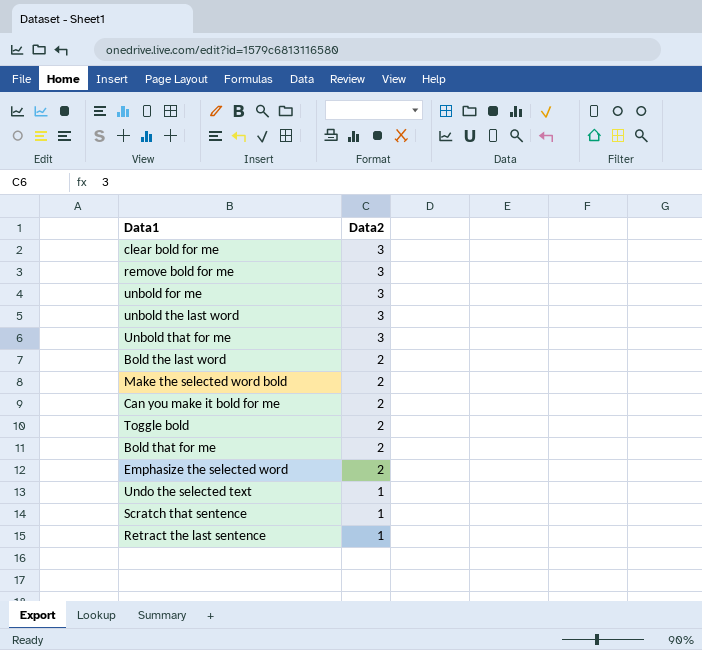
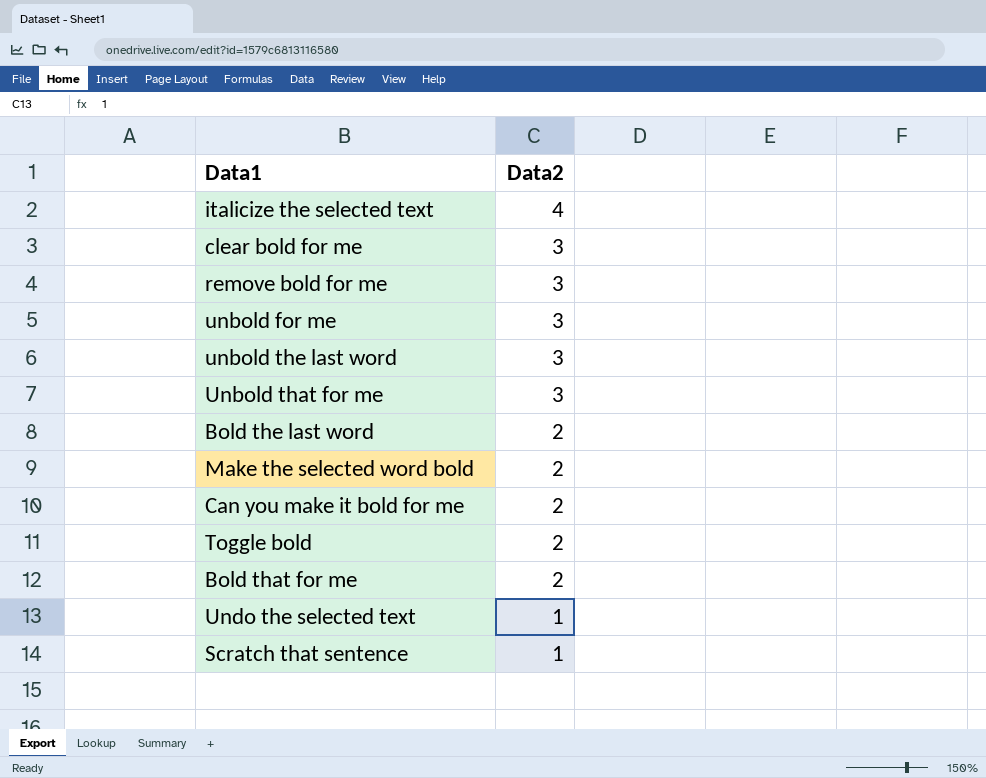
row Emphasize the selected word: 2 -> none
row Retract the last sentence: 1 -> none
row italicize the selected text: none -> 4

